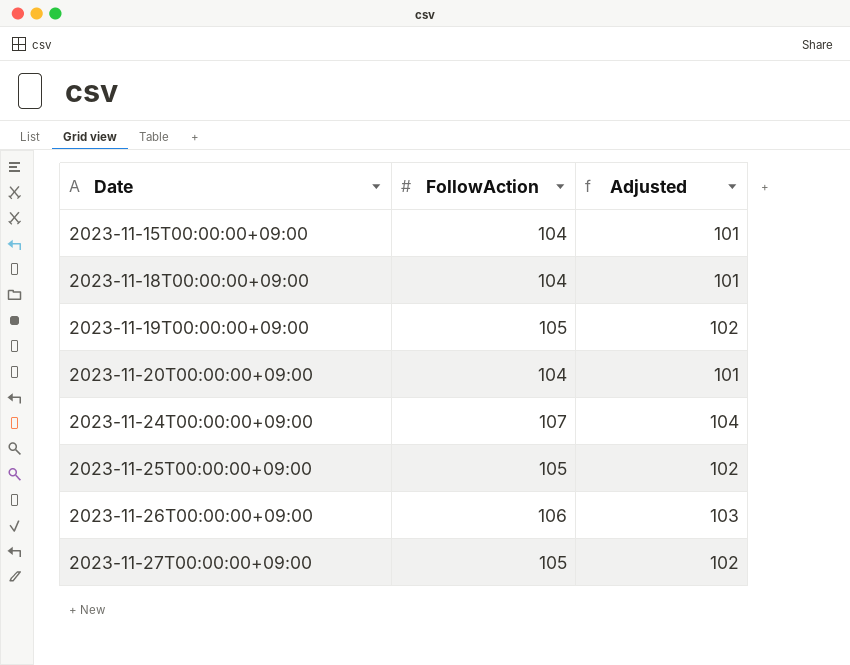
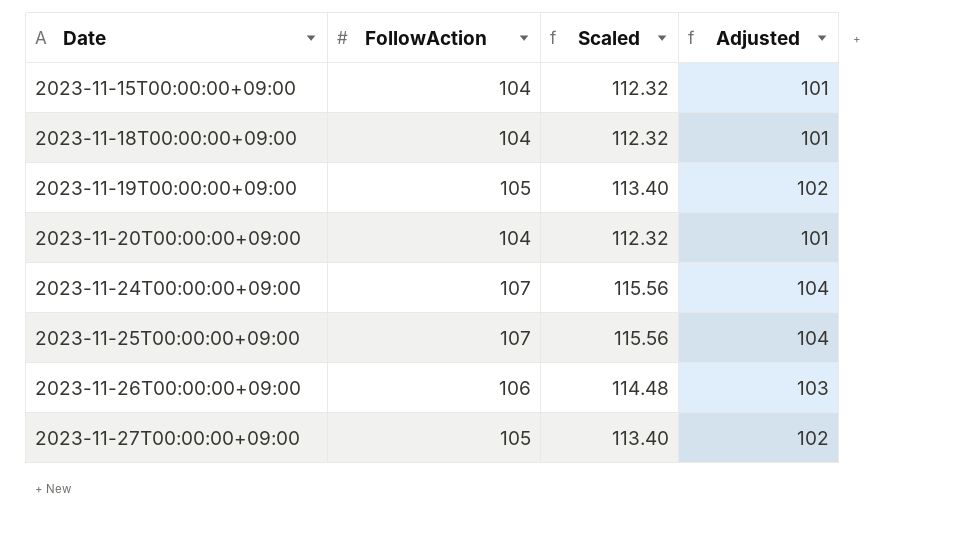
column Scaled | formula: none -> [FollowAction] * 1.08
2023-11-25T00:00:00+09:00 | FollowAction: 105 -> 107
2023-11-25T00:00:00+09:00 | Adjusted: 102 -> 104

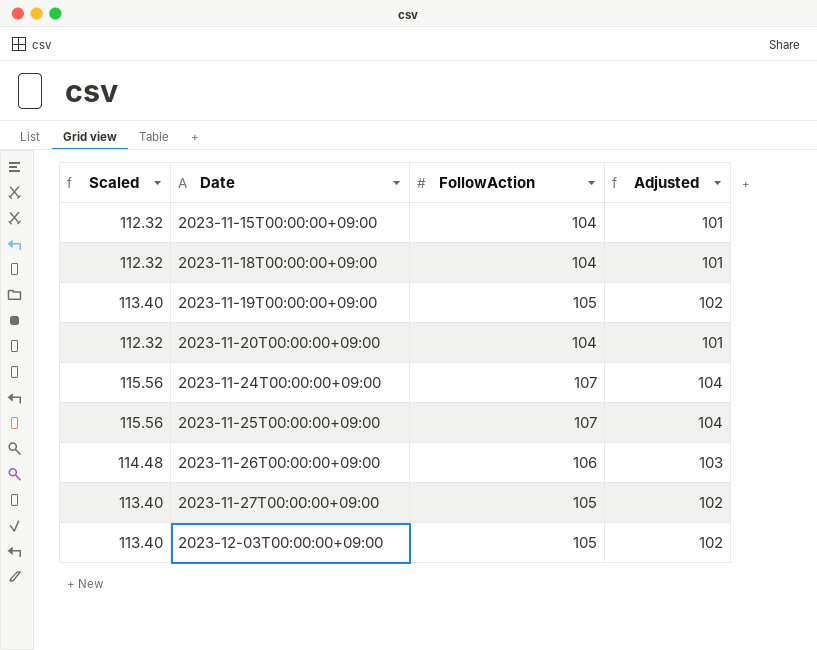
column Scaled | position: 3 -> 1
row 2023-12-03T00:00:00+09:00: none -> 113.40 | 105 | 102

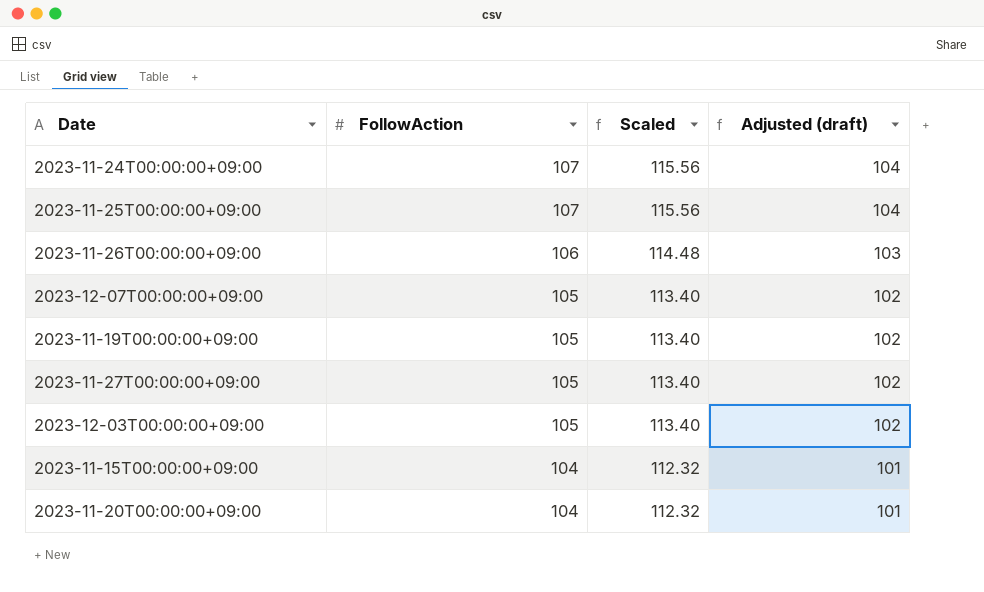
row order: Date ascending -> FollowAction descending
column Scaled | position: 1 -> 3
column name: Adjusted -> Adjusted (draft)
row 2023-11-18T00:00:00+09:00: 112.32 | 104 | 101 -> none
row 2023-12-07T00:00:00+09:00: none -> 105 | 113.40 | 102

